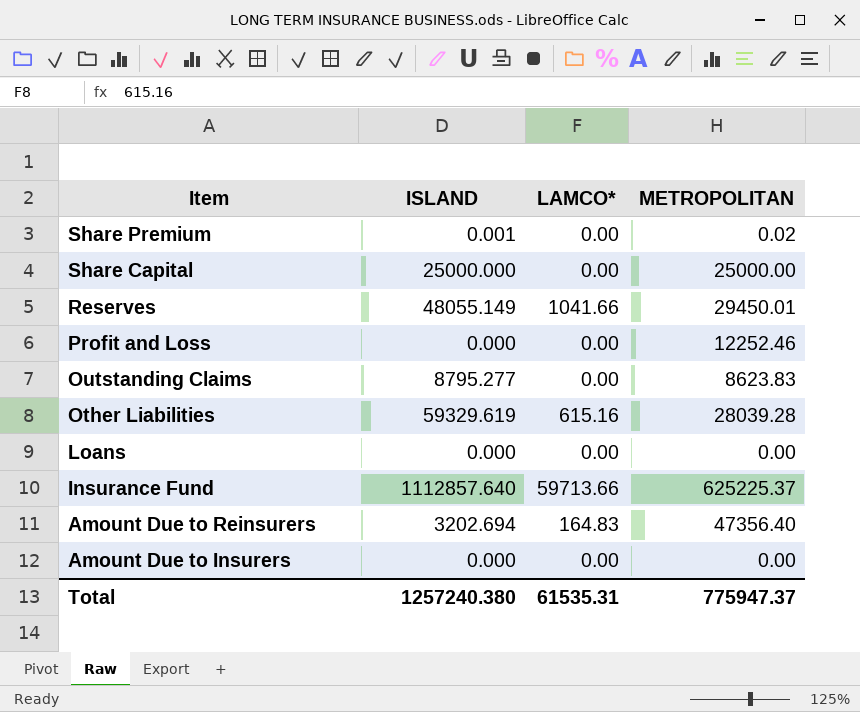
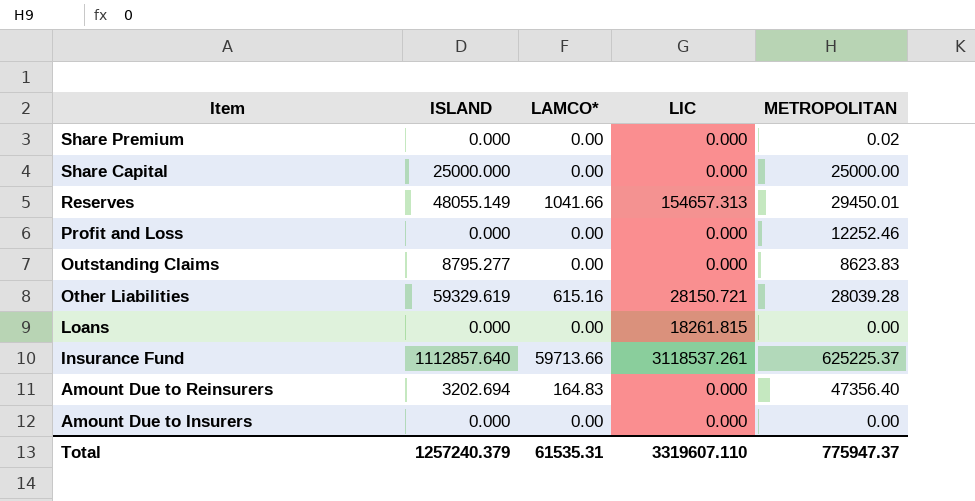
column LIC | position: none -> 4
Share Premium | ISLAND: 0.001 -> 0.000
Total | ISLAND: 1257240.380 -> 1257240.379

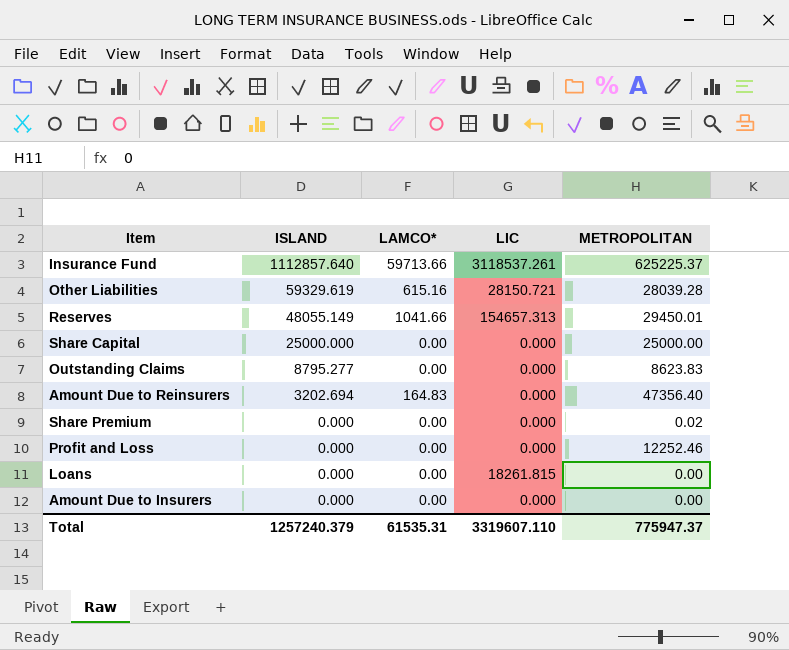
row order: Item descending -> ISLAND descending

